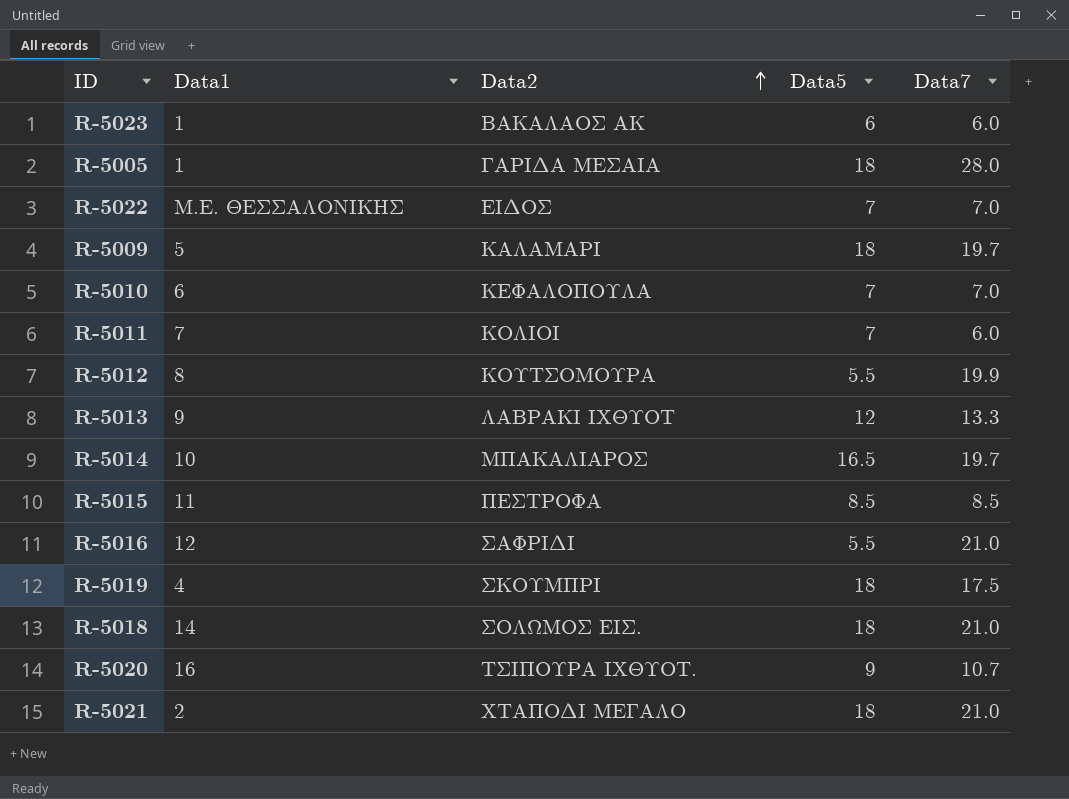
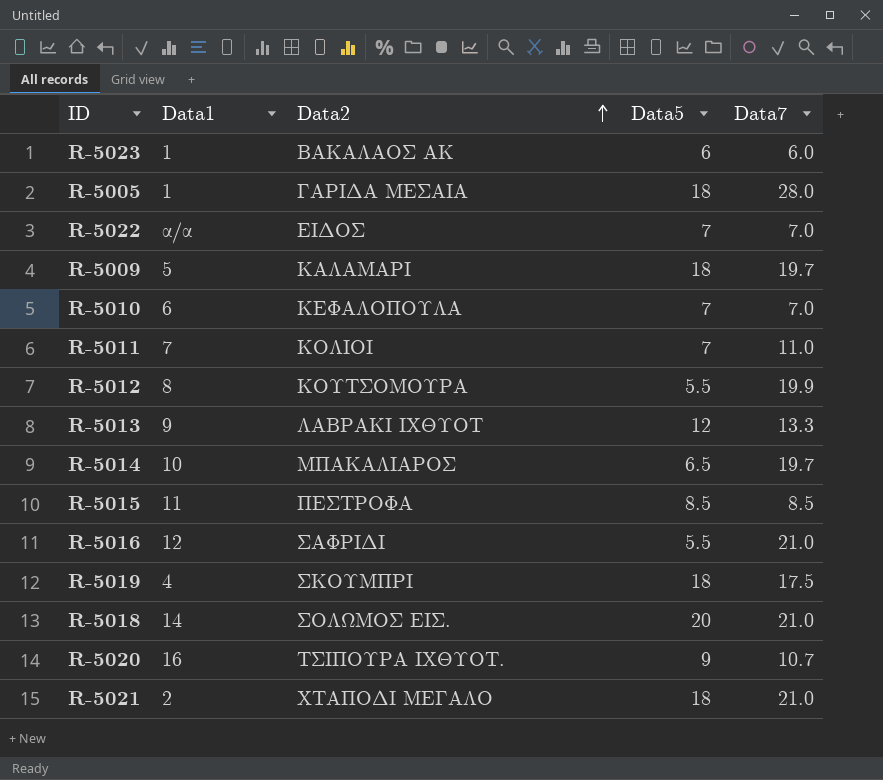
R-5022 | Data1: Μ.Ε. ΘΕΣΣΑΛΟΝΙΚΗΣ -> α/α
R-5011 | Data7: 6.0 -> 11.0
R-5014 | Data5: 16.5 -> 6.5
R-5018 | Data5: 18 -> 20

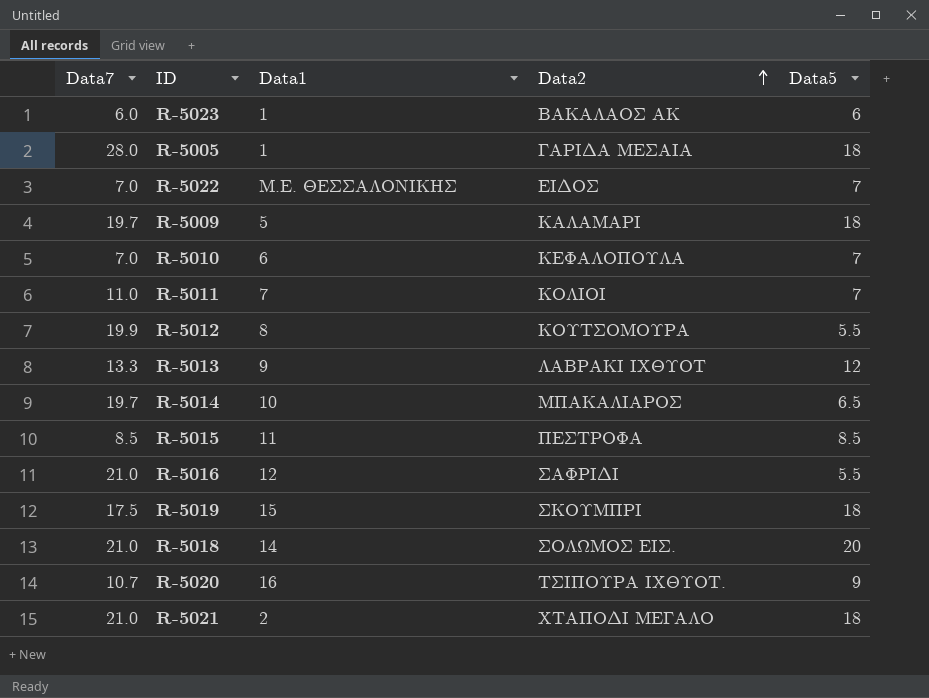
column Data7 | position: 5 -> 1
R-5022 | Data1: α/α -> Μ.Ε. ΘΕΣΣΑΛΟΝΙΚΗΣ
R-5019 | Data1: 4 -> 15

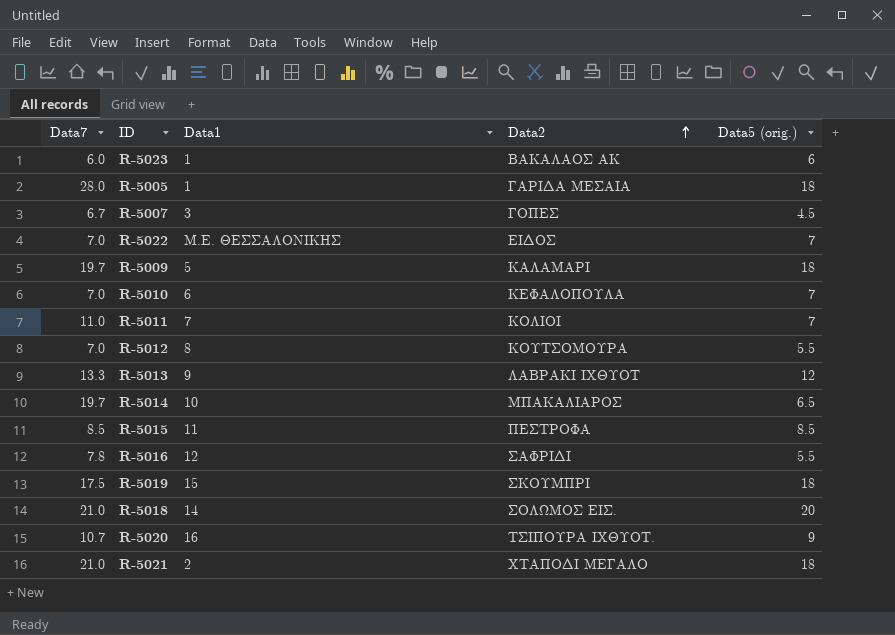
column name: Data5 -> Data5 (orig.)
row R-5007: none -> 6.7 | 3 | ΓΟΠΕΣ | 4.5
R-5012 | Data7: 19.9 -> 7.0
R-5016 | Data7: 21.0 -> 7.8

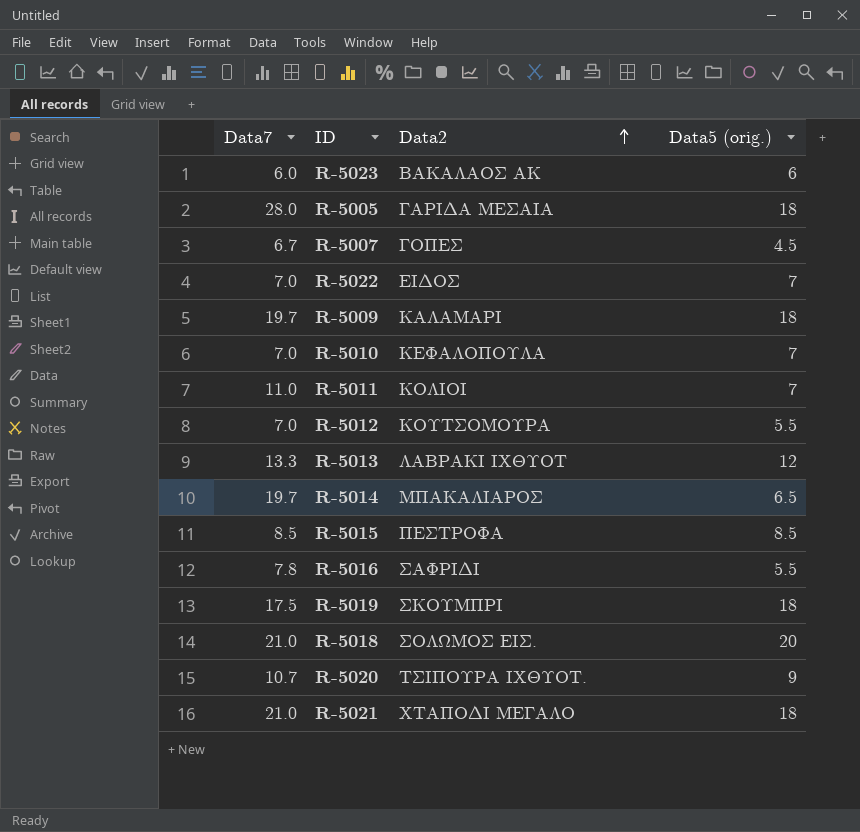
column Data1 | position: 3 -> none

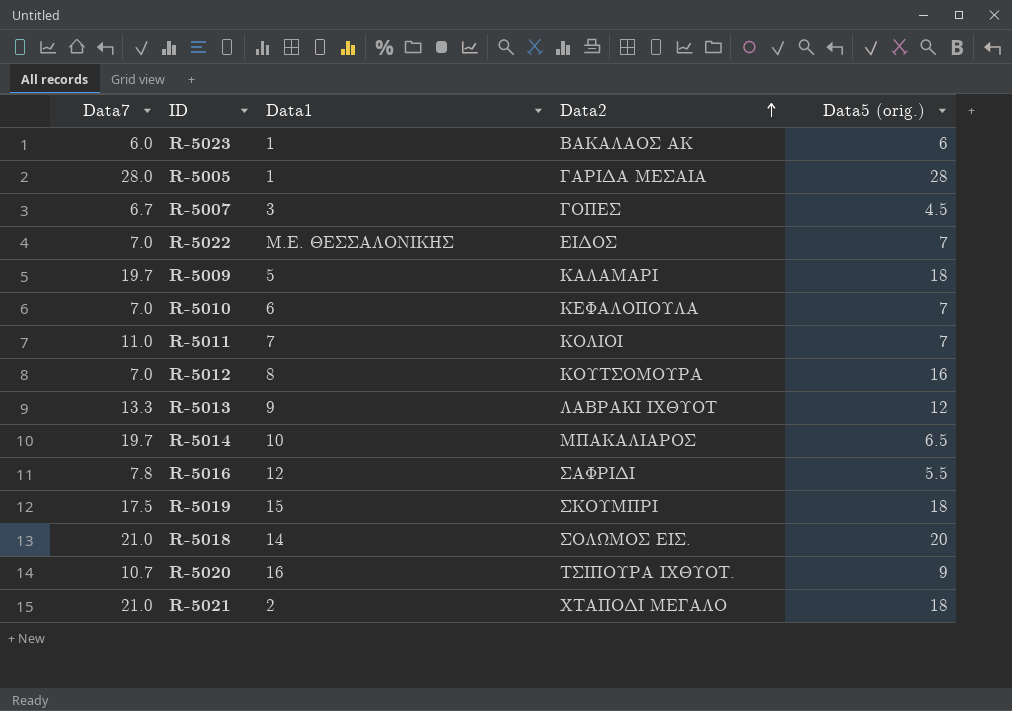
column Data1 | position: none -> 3
row R-5015: 8.5 | ΠΕΣΤΡΟΦΑ | 8.5 -> none
R-5005 | Data5 (orig.): 18 -> 28
R-5012 | Data5 (orig.): 5.5 -> 16

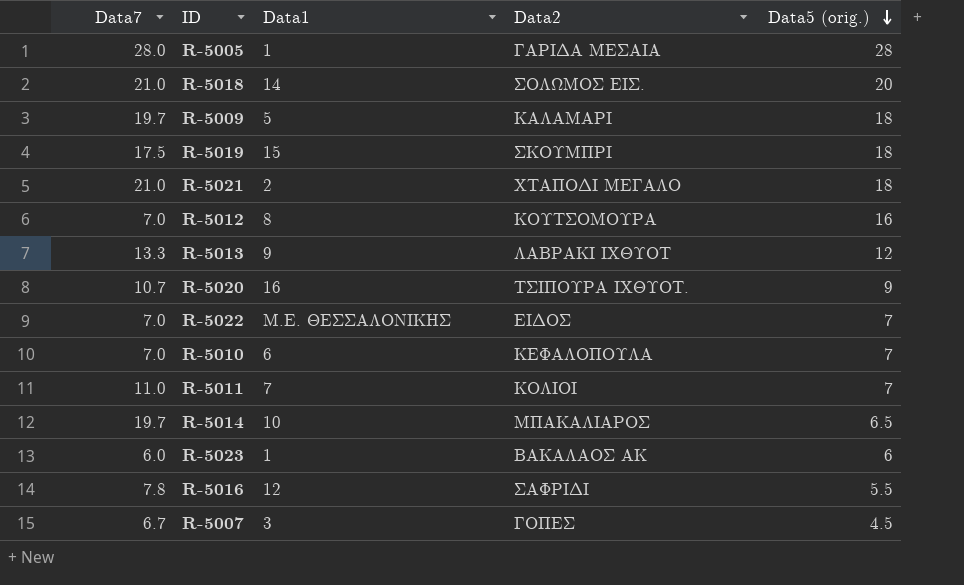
row order: Data2 ascending -> Data5 (orig.) descending

